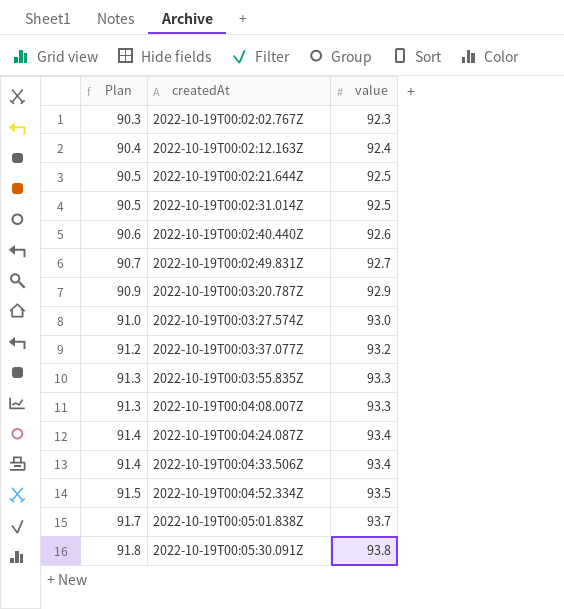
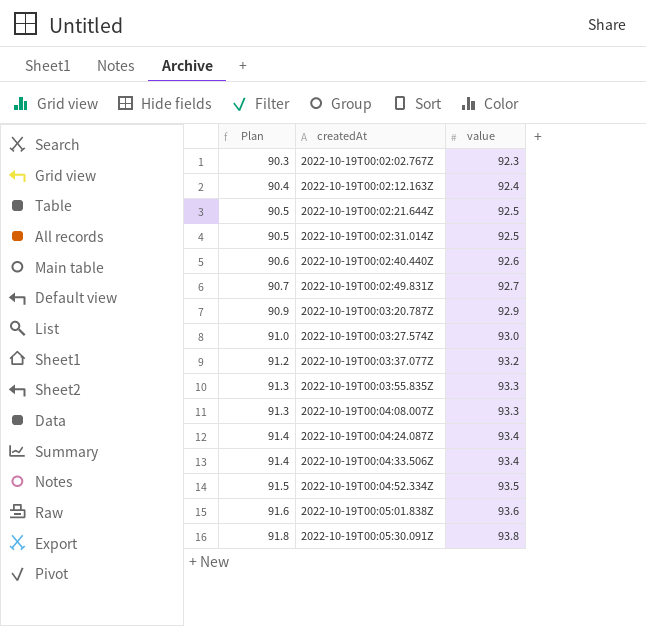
2022-10-19T00:05:01.838Z | Plan: 91.7 -> 91.6
2022-10-19T00:05:01.838Z | value: 93.7 -> 93.6

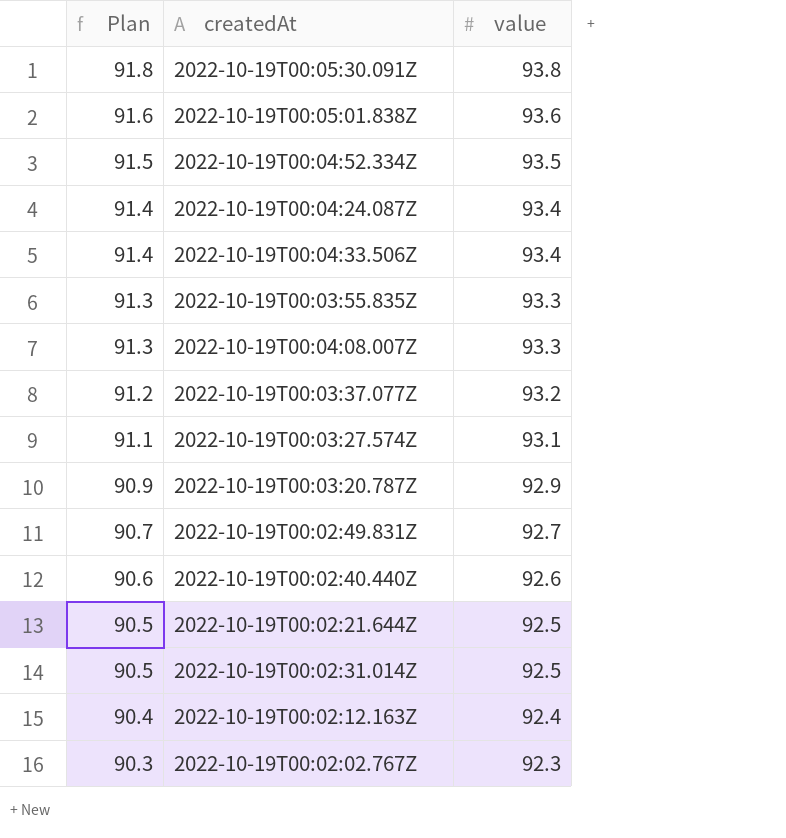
row order: Plan ascending -> Plan descending
2022-10-19T00:03:27.574Z | Plan: 91.0 -> 91.1
2022-10-19T00:03:27.574Z | value: 93.0 -> 93.1

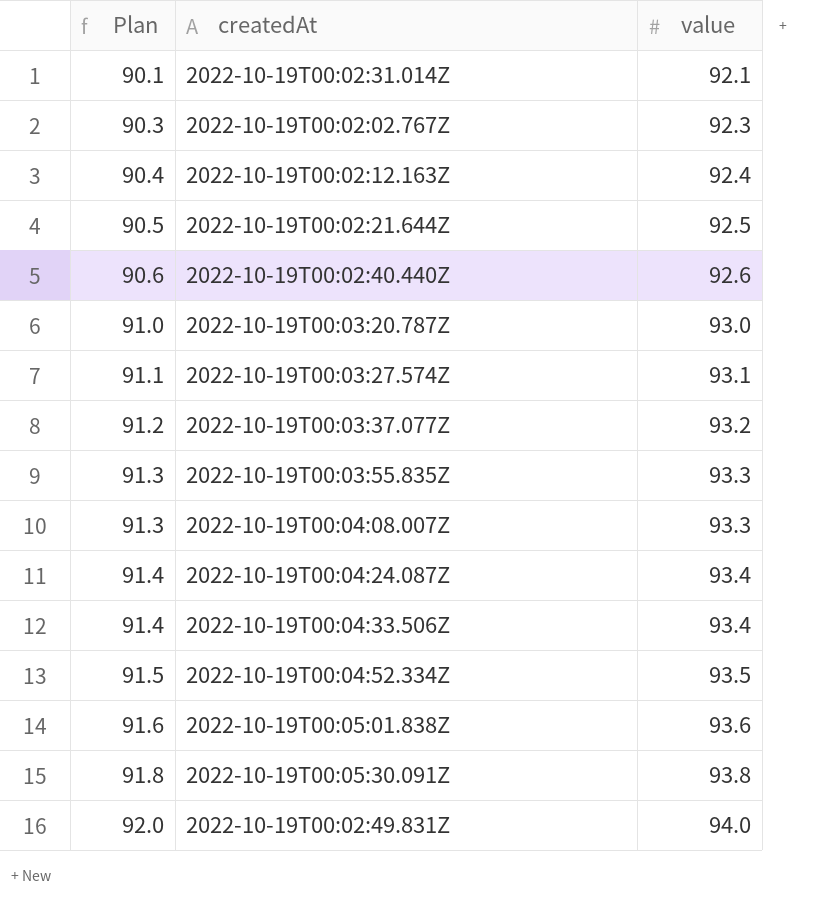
row order: Plan descending -> Plan ascending
2022-10-19T00:02:31.014Z | Plan: 90.5 -> 90.1
2022-10-19T00:02:31.014Z | value: 92.5 -> 92.1
2022-10-19T00:03:20.787Z | Plan: 90.9 -> 91.0
2022-10-19T00:03:20.787Z | value: 92.9 -> 93.0
2022-10-19T00:02:49.831Z | Plan: 90.7 -> 92.0
2022-10-19T00:02:49.831Z | value: 92.7 -> 94.0

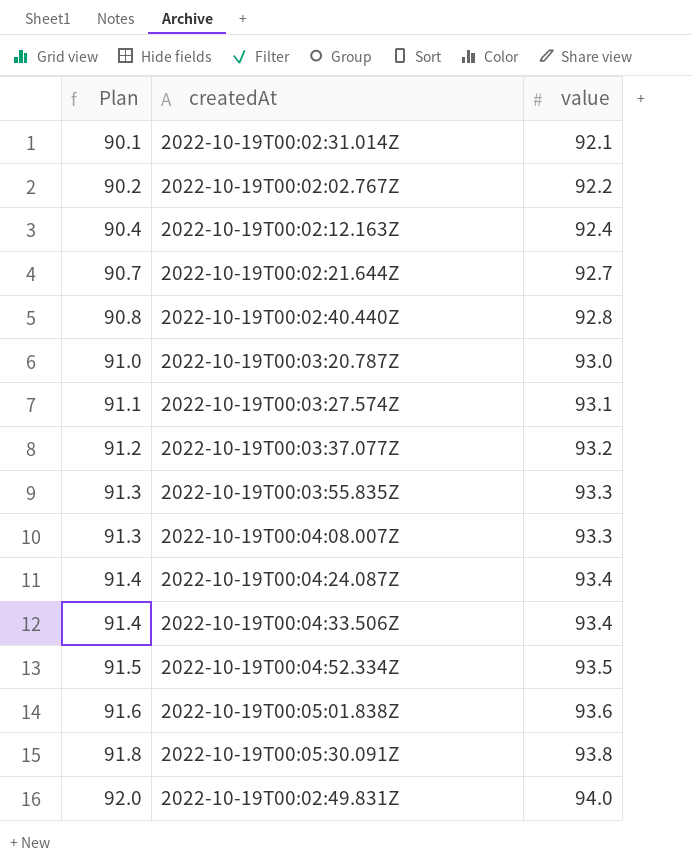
2022-10-19T00:02:02.767Z | Plan: 90.3 -> 90.2
2022-10-19T00:02:02.767Z | value: 92.3 -> 92.2
2022-10-19T00:02:21.644Z | Plan: 90.5 -> 90.7
2022-10-19T00:02:21.644Z | value: 92.5 -> 92.7
2022-10-19T00:02:40.440Z | Plan: 90.6 -> 90.8
2022-10-19T00:02:40.440Z | value: 92.6 -> 92.8

